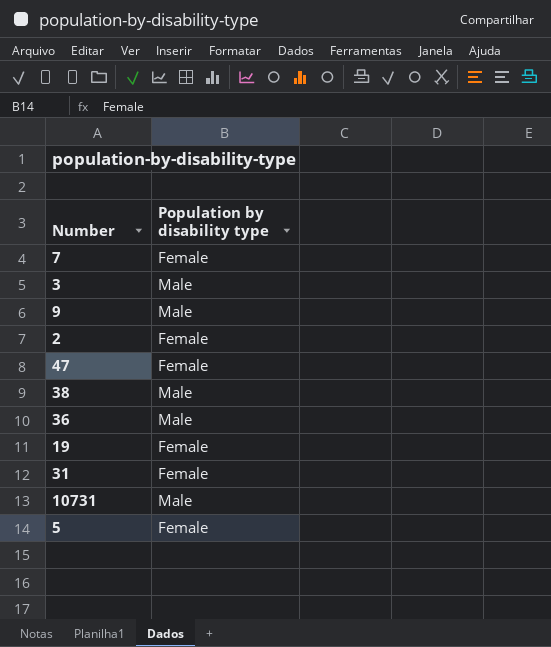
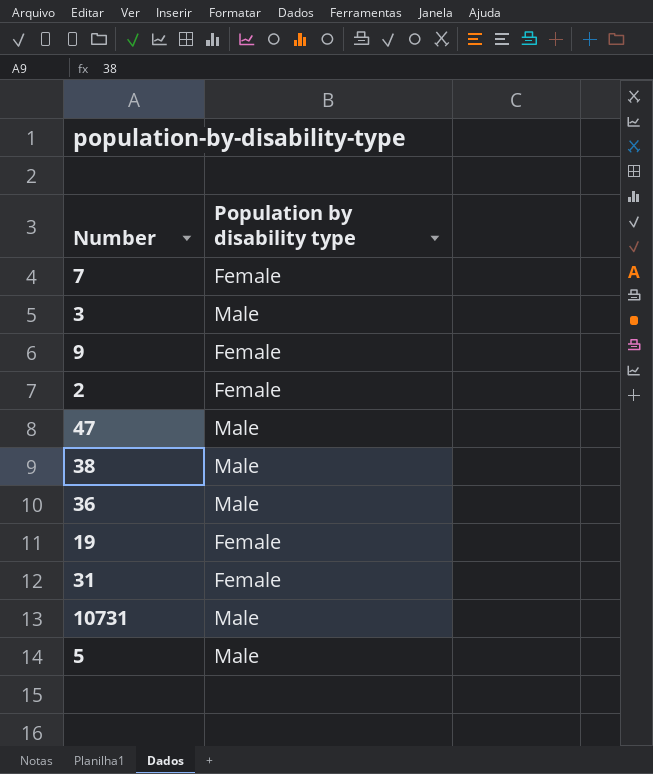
9 | Population by disability type: Male -> Female
47 | Population by disability type: Female -> Male
5 | Population by disability type: Female -> Male

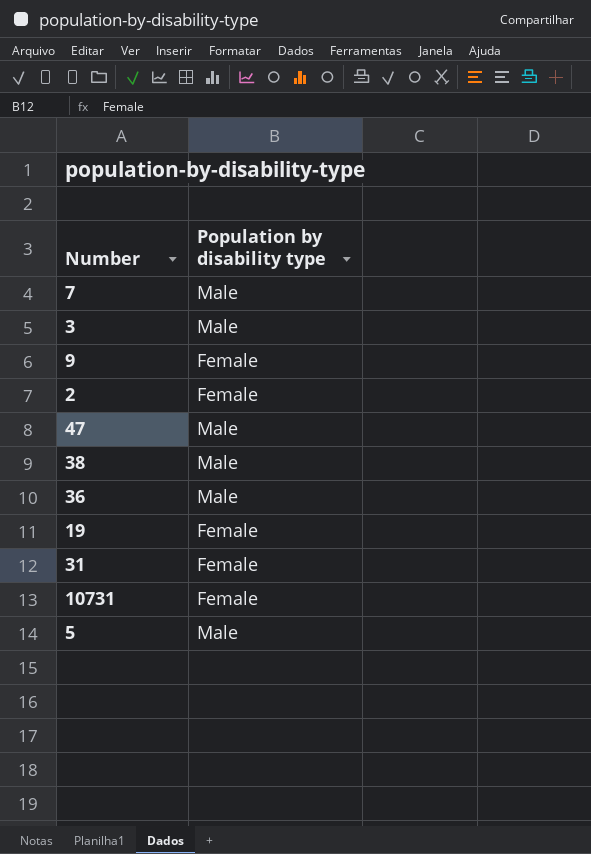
7 | Population by disability type: Female -> Male
10731 | Population by disability type: Male -> Female

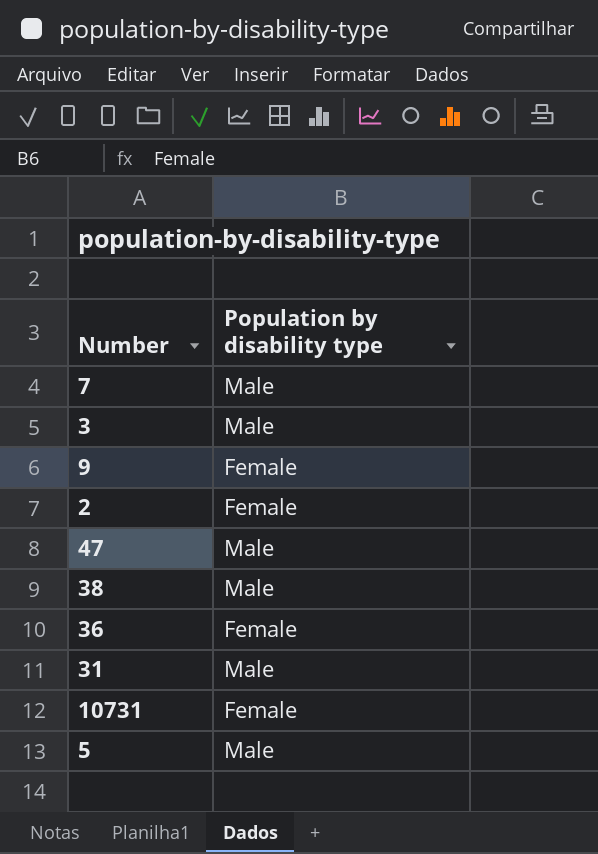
row 19: Female -> none
36 | Population by disability type: Male -> Female
31 | Population by disability type: Female -> Male

